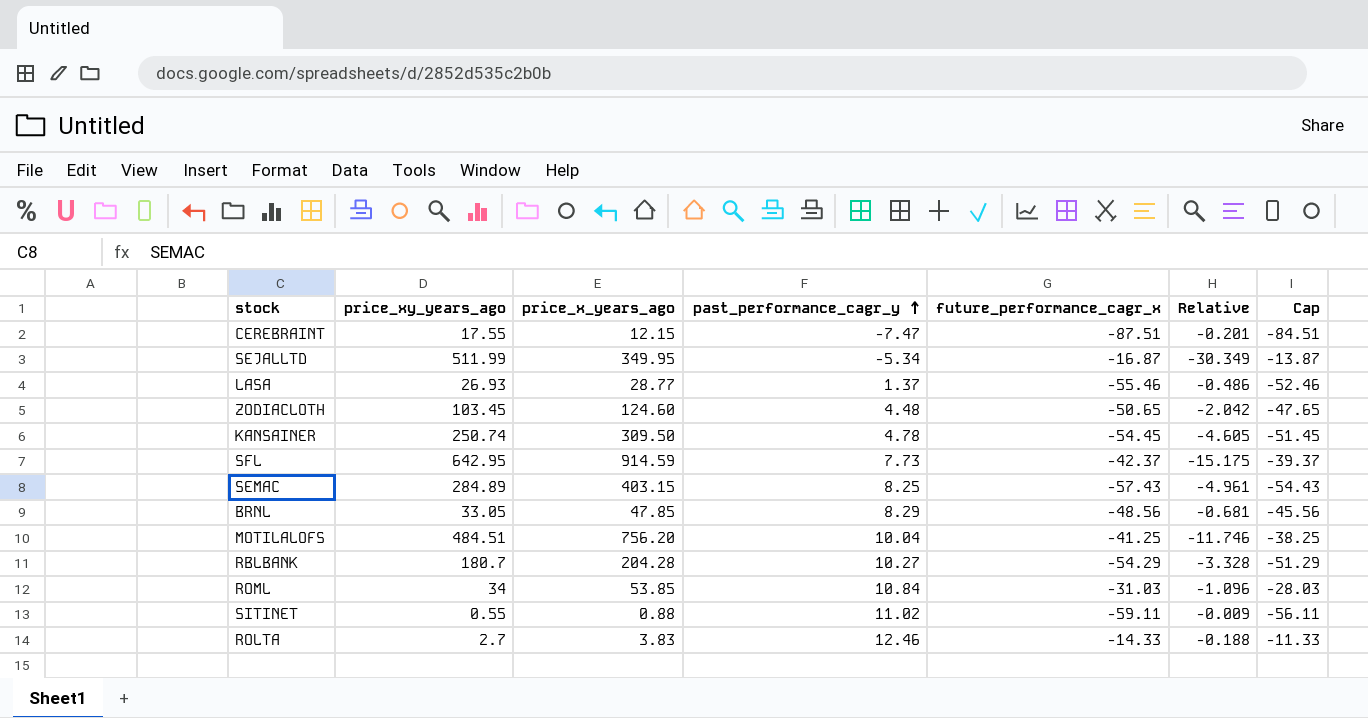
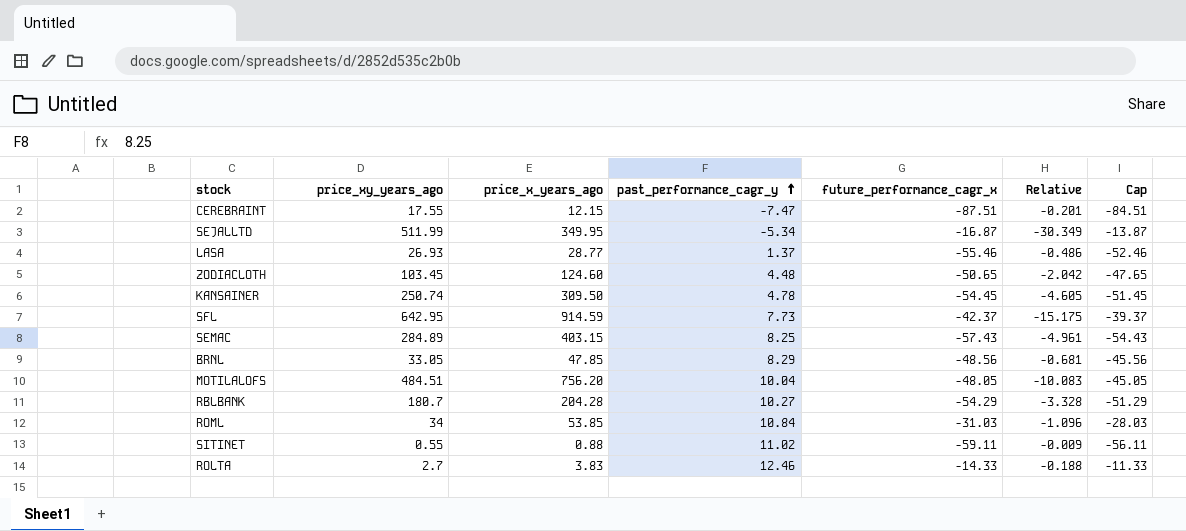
MOTILALOFS | future_performance_cagr_x: -41.25 -> -48.05
MOTILALOFS | Relative: -11.746 -> -10.083
MOTILALOFS | Cap: -38.25 -> -45.05

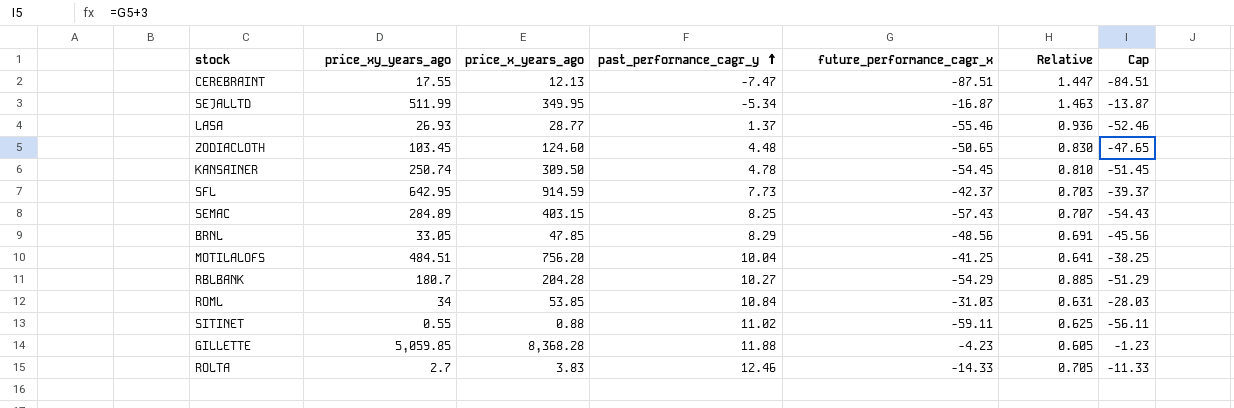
column Relative | formula: [price_xy_years_ago] / [future_performance_cagr_x] -> [price_xy_years_ago] / [price_x_years_ago]
CEREBRAINT | price_x_years_ago: 12.15 -> 12.13
MOTILALOFS | future_performance_cagr_x: -48.05 -> -41.25
MOTILALOFS | Cap: -45.05 -> -38.25
row GILLETTE: none -> 5,059.85 | 8,368.28 | 11.88 | -4.23 | 0.605 | -1.23

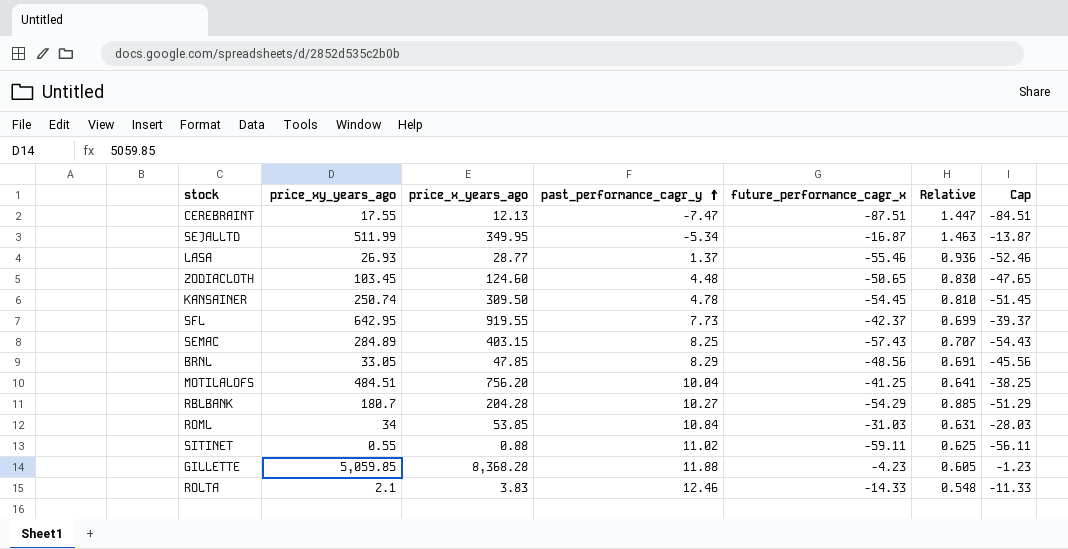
SFL | price_x_years_ago: 914.59 -> 919.55
SFL | Relative: 0.703 -> 0.699
ROLTA | price_xy_years_ago: 2.7 -> 2.1
ROLTA | Relative: 0.705 -> 0.548

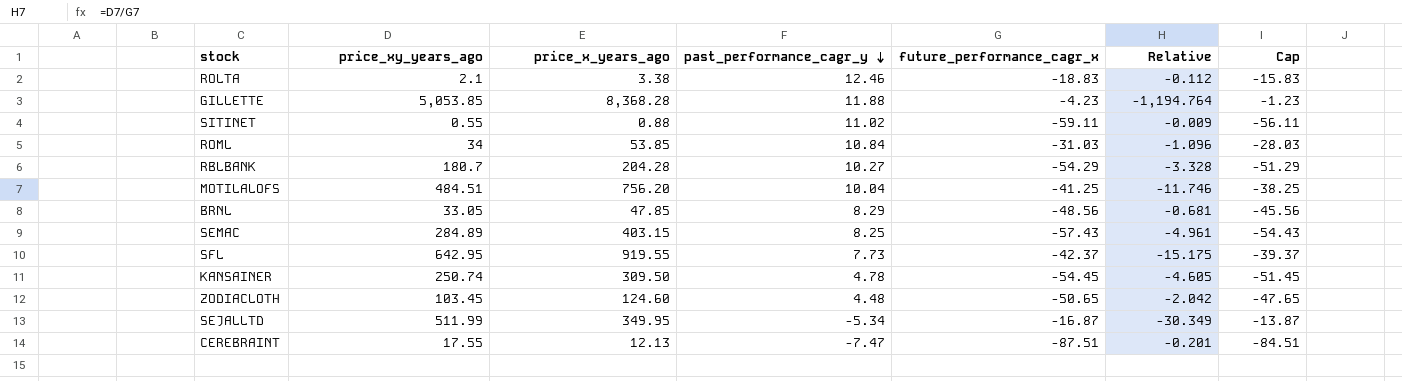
row order: past_performance_cagr_y ascending -> past_performance_cagr_y descending
column Relative | formula: [price_xy_years_ago] / [price_x_years_ago] -> [price_xy_years_ago] / [future_performance_cagr_x]
row LASA: 26.93 | 28.77 | 1.37 | -55.46 | 0.936 | -52.46 -> none
ROLTA | price_x_years_ago: 3.83 -> 3.38
ROLTA | future_performance_cagr_x: -14.33 -> -18.83
ROLTA | Cap: -11.33 -> -15.83
GILLETTE | price_xy_years_ago: 5,059.85 -> 5,053.85

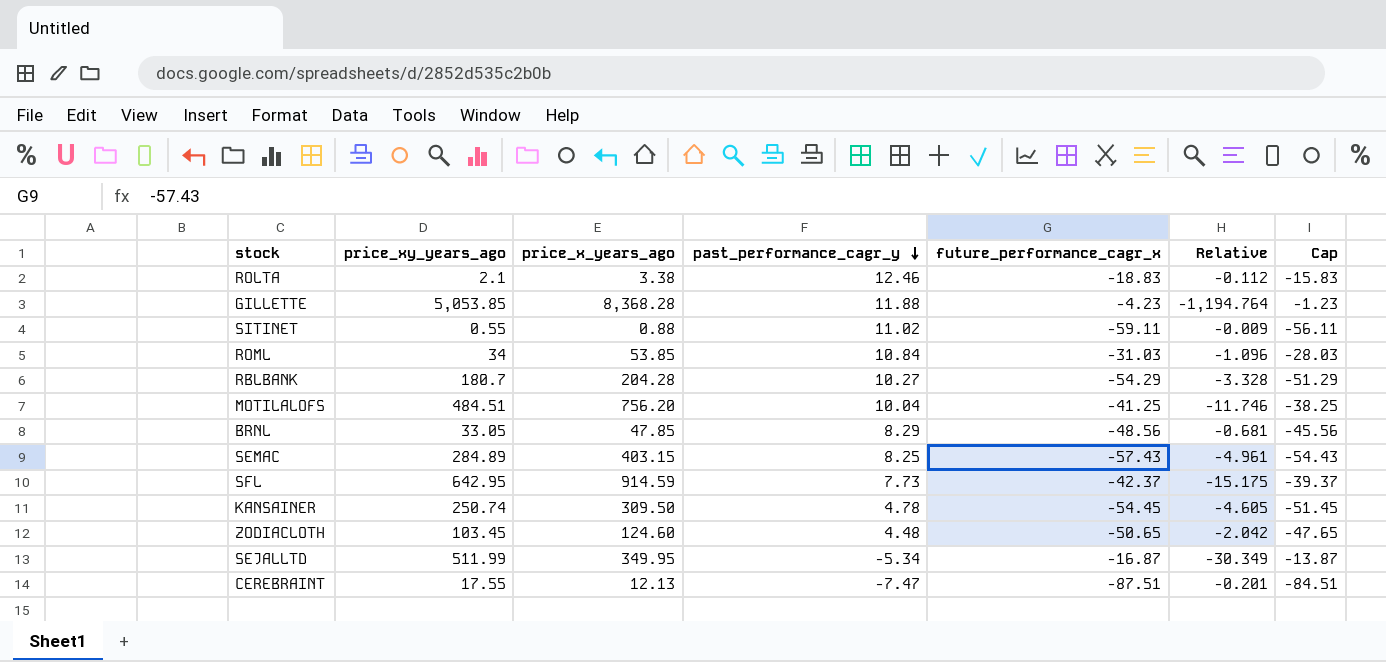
SFL | price_x_years_ago: 919.55 -> 914.59

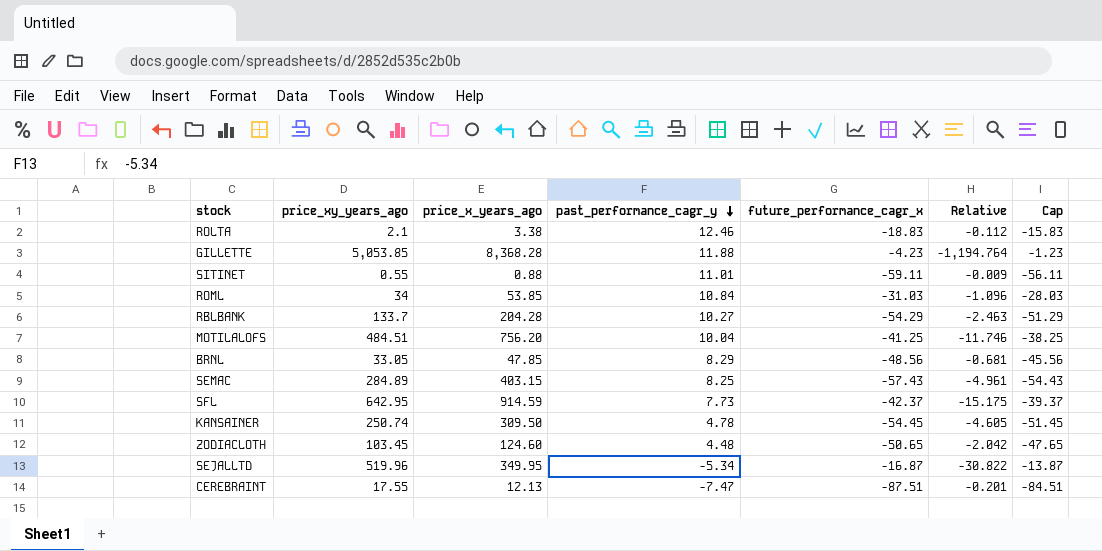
SITINET | past_performance_cagr_y: 11.02 -> 11.01
RBLBANK | price_xy_years_ago: 180.7 -> 133.7
RBLBANK | Relative: -3.328 -> -2.463
SEJALLTD | price_xy_years_ago: 511.99 -> 519.96
SEJALLTD | Relative: -30.349 -> -30.822

